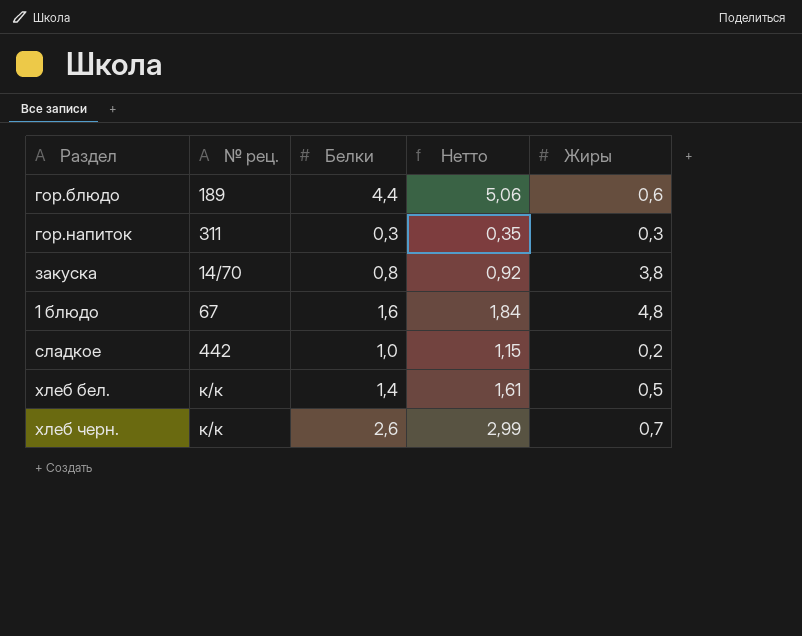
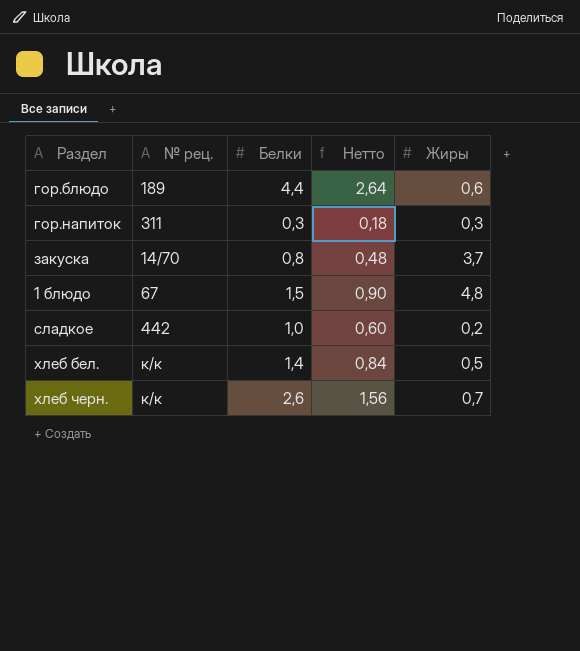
column Нетто | formula: [Белки] * 1,15 -> [Белки] * 0,6
закуска | Жиры: 3,8 -> 3,7
1 блюдо | Белки: 1,6 -> 1,5

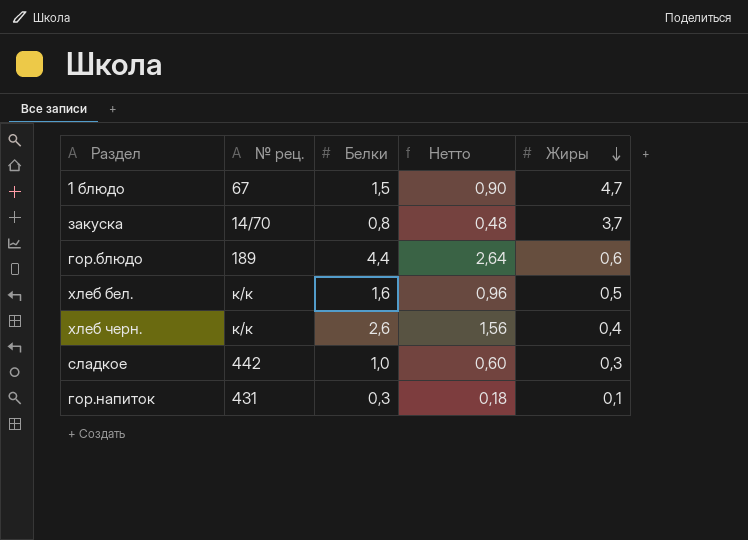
row order: none -> Жиры descending
1 блюдо | Жиры: 4,8 -> 4,7
хлеб бел. | Белки: 1,4 -> 1,6
хлеб бел. | Нетто: 0,84 -> 0,96
хлеб черн. | Жиры: 0,7 -> 0,4
сладкое | Жиры: 0,2 -> 0,3
гор.напиток | № рец.: 311 -> 431
гор.напиток | Жиры: 0,3 -> 0,1

